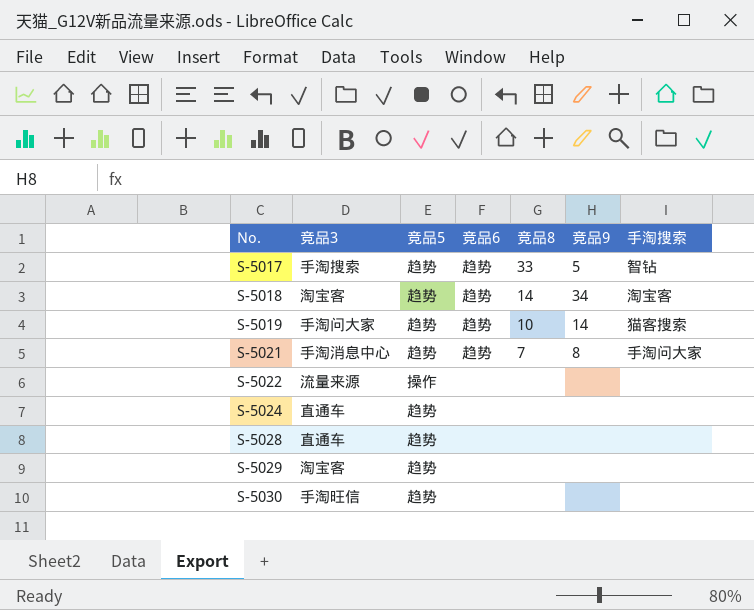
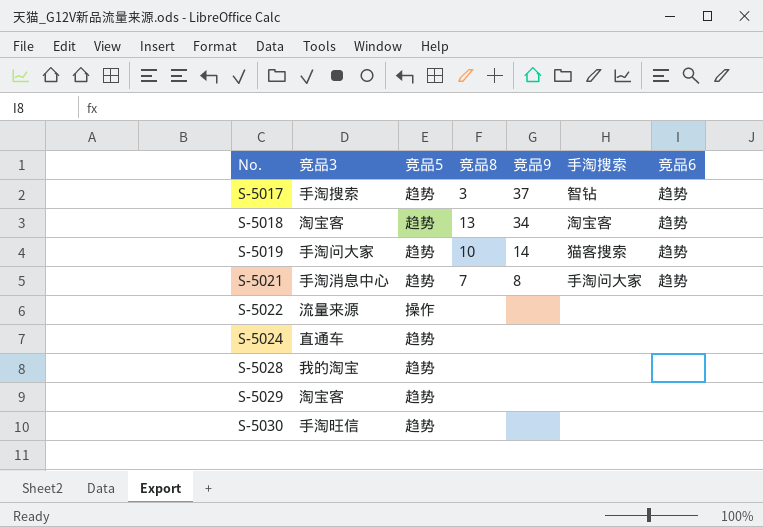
column 竞品6 | position: 4 -> 7
S-5017 | 竞品8: 33 -> 3
S-5017 | 竞品9: 5 -> 37
S-5018 | 竞品8: 14 -> 13
S-5028 | 竞品3: 直通车 -> 我的淘宝

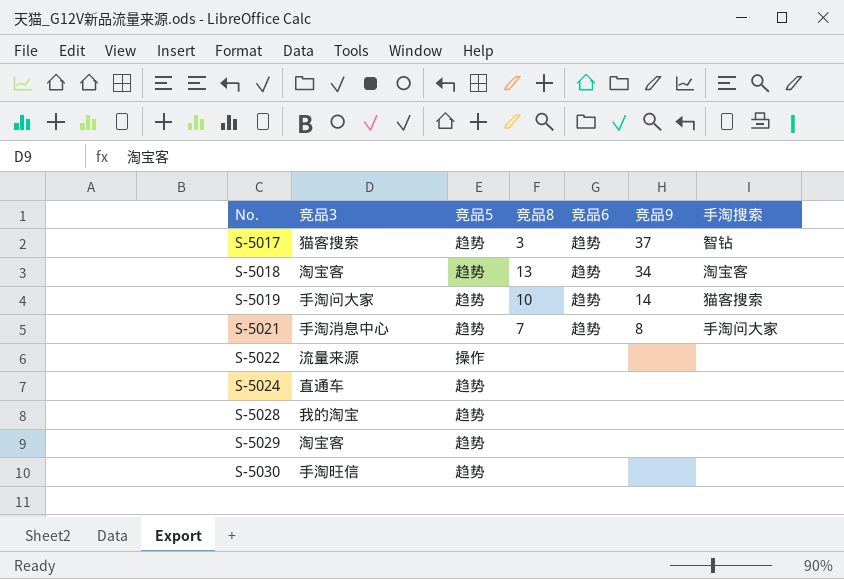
column 竞品6 | position: 7 -> 5
S-5017 | 竞品3: 手淘搜索 -> 猫客搜索

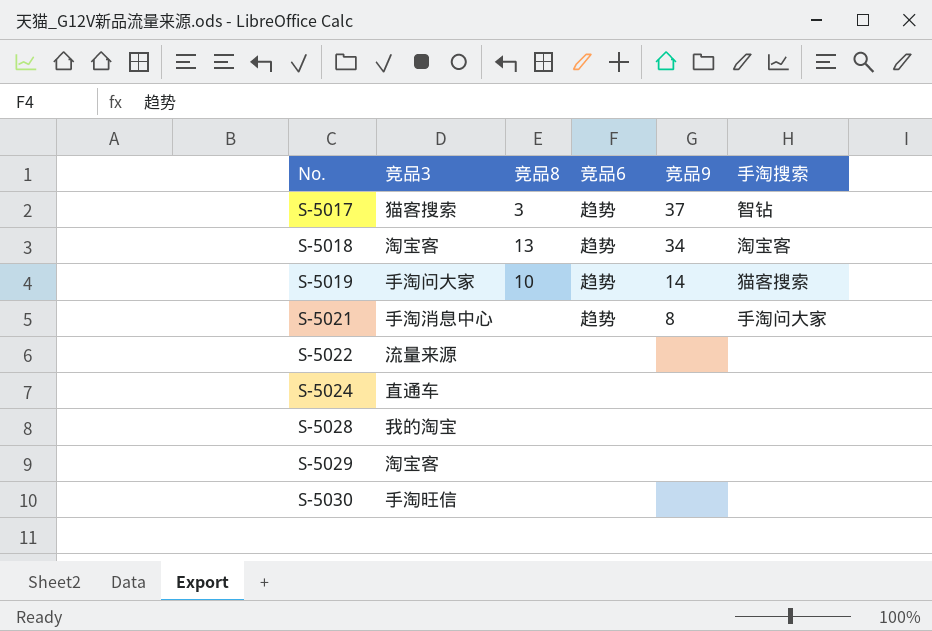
column 竞品5 | position: 3 -> none
S-5021 | 竞品8: 7 -> none

